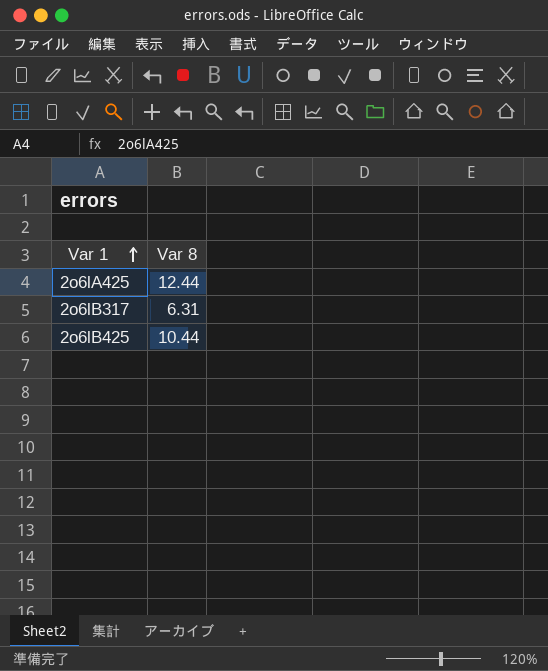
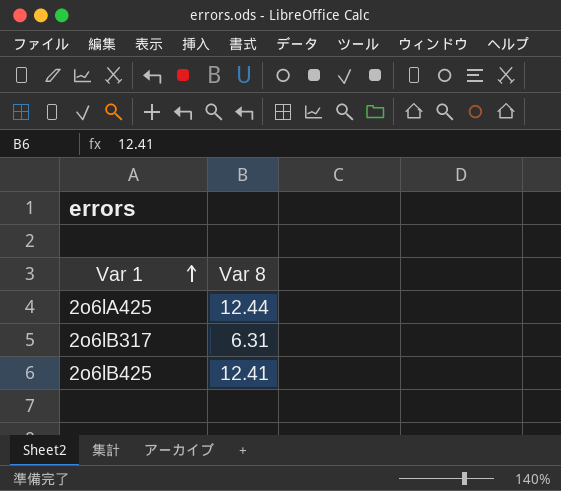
2o6lB425 | Var 8: 10.44 -> 12.41

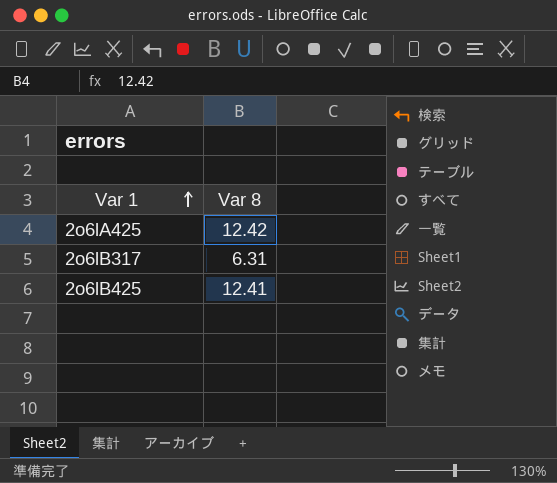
2o6lA425 | Var 8: 12.44 -> 12.42

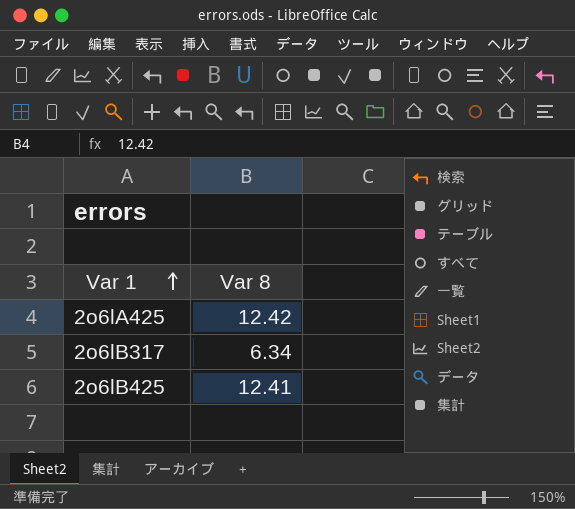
2o6lB317 | Var 8: 6.31 -> 6.34

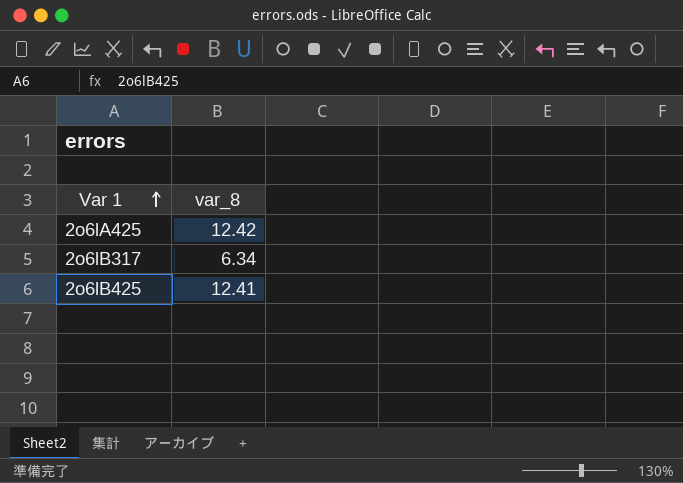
column name: Var 8 -> var_8

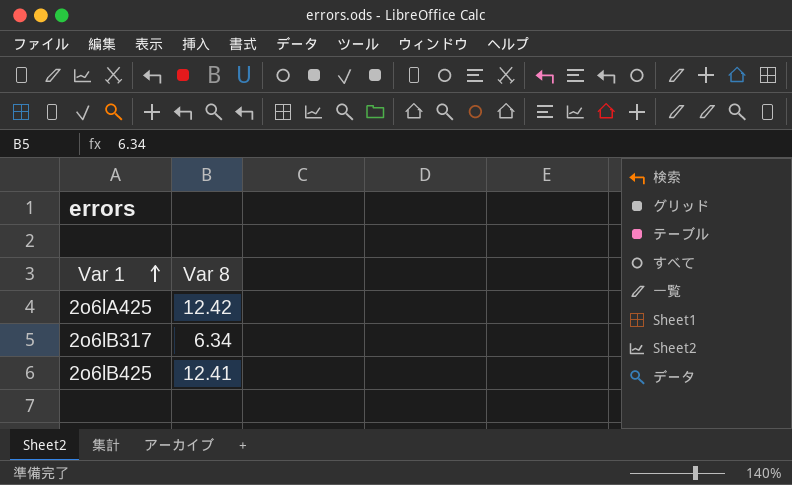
column name: var_8 -> Var 8

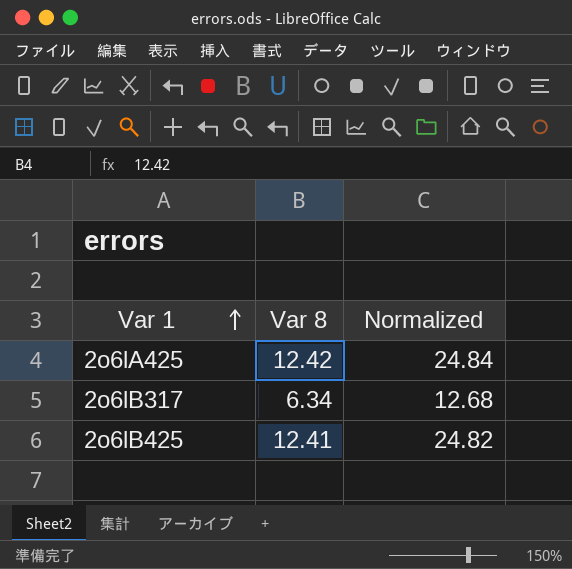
column Normalized | formula: none -> [Var 8] * 2

